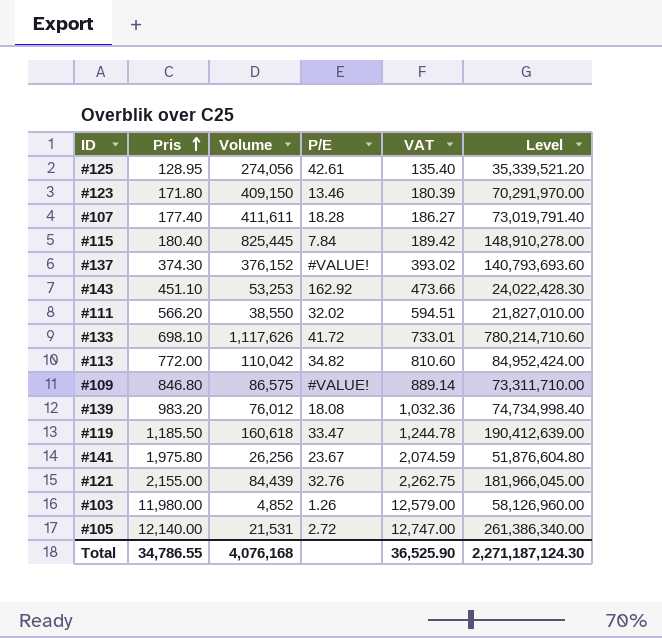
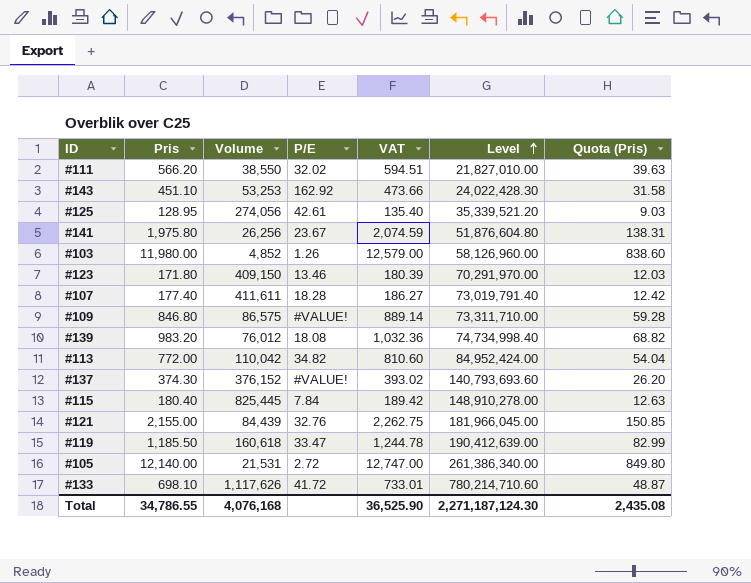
row order: Pris ascending -> Level ascending
column Quota (Pris) | formula: none -> [Pris] * 0.07

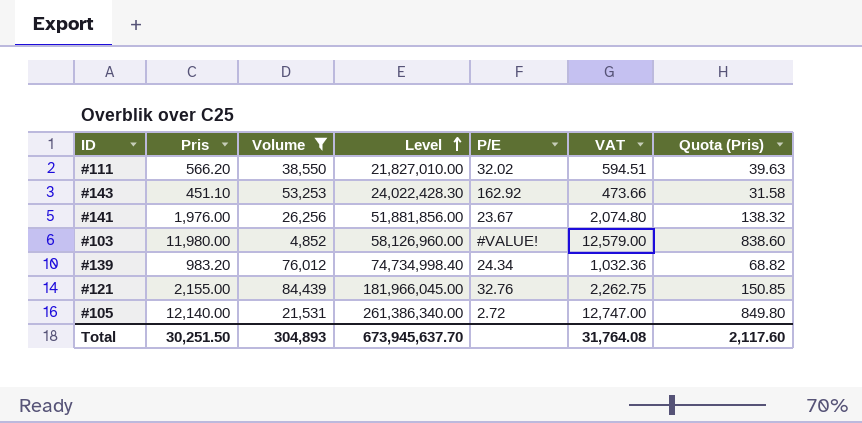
filter: none -> Volume <= 84,439
column Level | position: 6 -> 4
#141 | Pris: 1,975.80 -> 1,976.00
#141 | Level: 51,876,604.80 -> 51,881,856.00
#141 | VAT: 2,074.59 -> 2,074.80
#141 | Quota (Pris): 138.31 -> 138.32
#103 | P/E: 1.26 -> #VALUE!
#139 | P/E: 18.08 -> 24.34
Total | Pris: 34,786.55 -> 30,251.50
Total | Volume: 4,076,168 -> 304,893
Total | Level: 2,271,187,124.30 -> 673,945,637.70
Total | VAT: 36,525.90 -> 31,764.08
Total | Quota (Pris): 2,435.08 -> 2,117.60

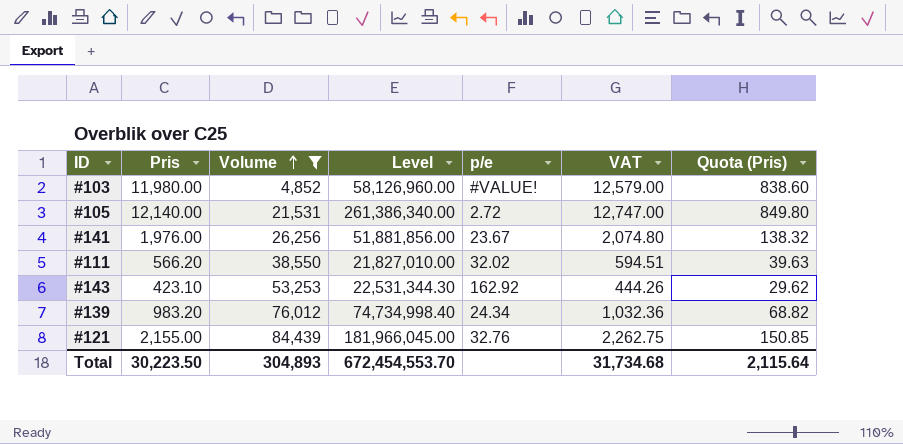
row order: Level ascending -> Volume ascending
column name: P/E -> p/e
#143 | Pris: 451.10 -> 423.10
#143 | Level: 24,022,428.30 -> 22,531,344.30
#143 | VAT: 473.66 -> 444.26
#143 | Quota (Pris): 31.58 -> 29.62
Total | Pris: 30,251.50 -> 30,223.50
Total | Level: 673,945,637.70 -> 672,454,553.70
Total | VAT: 31,764.08 -> 31,734.68
Total | Quota (Pris): 2,117.60 -> 2,115.64

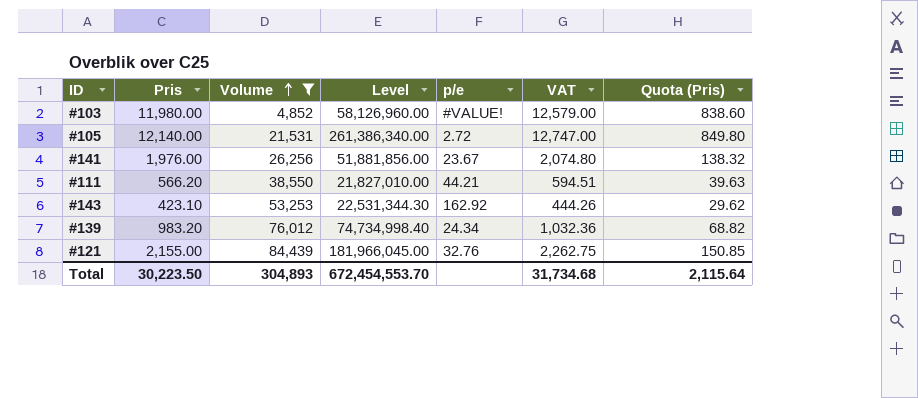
#111 | p/e: 32.02 -> 44.21

